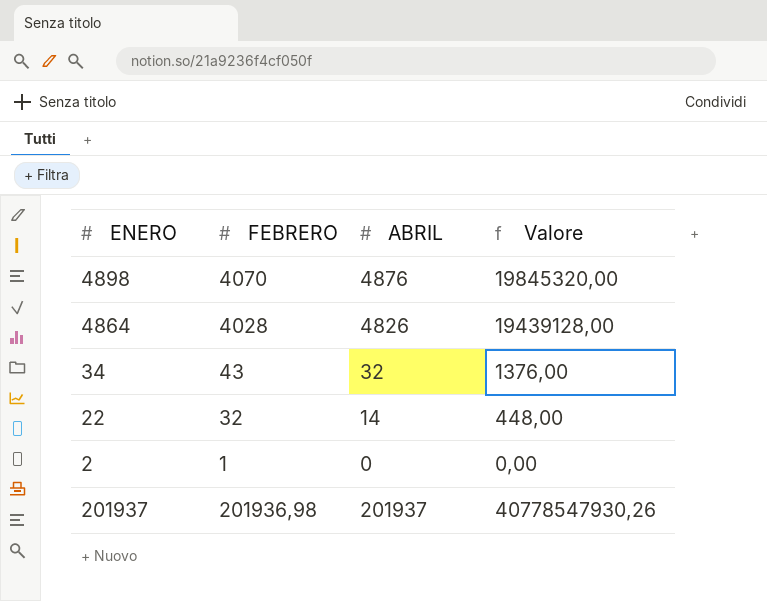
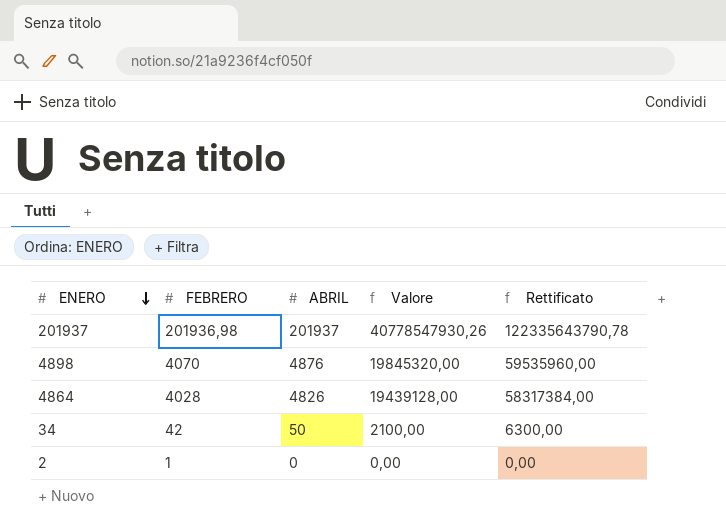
row order: none -> ENERO descending
column Rettificato | formula: none -> [Valore] * 3
row 22: 32 | 14 | 448,00 -> none
34 | FEBRERO: 43 -> 42
34 | ABRIL: 32 -> 50
34 | Valore: 1376,00 -> 2100,00

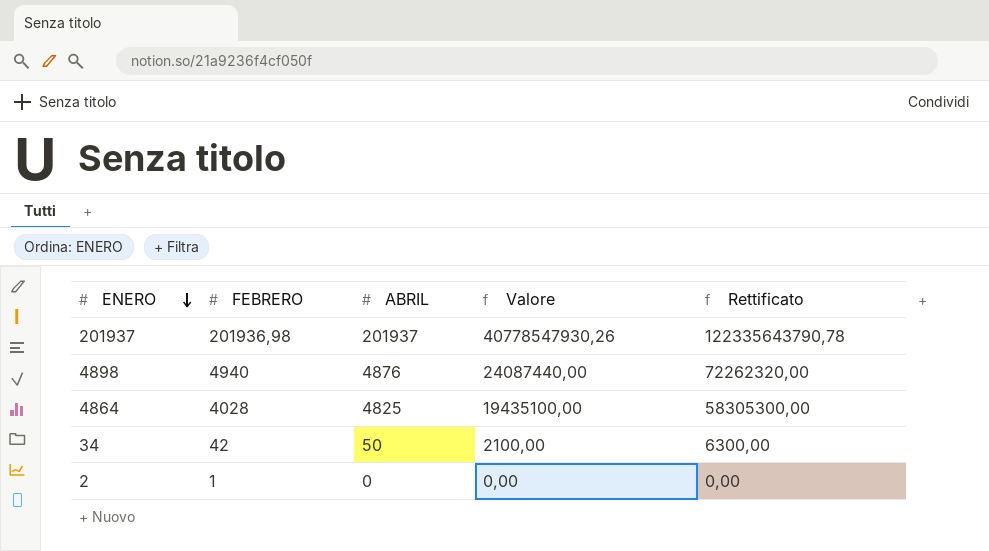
4898 | FEBRERO: 4070 -> 4940
4898 | Valore: 19845320,00 -> 24087440,00
4898 | Rettificato: 59535960,00 -> 72262320,00
4864 | ABRIL: 4826 -> 4825
4864 | Valore: 19439128,00 -> 19435100,00
4864 | Rettificato: 58317384,00 -> 58305300,00

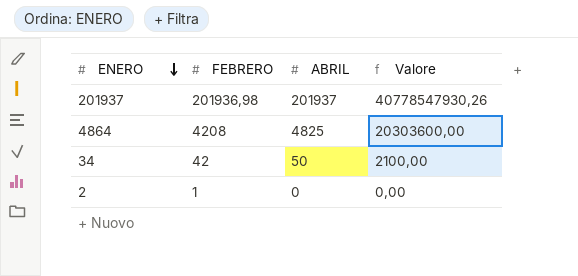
column Rettificato | formula: [Valore] * 3 -> none
row 4898: 4940 | 4876 | 24087440,00 | 72262320,00 -> none
4864 | FEBRERO: 4028 -> 4208
4864 | Valore: 19435100,00 -> 20303600,00

